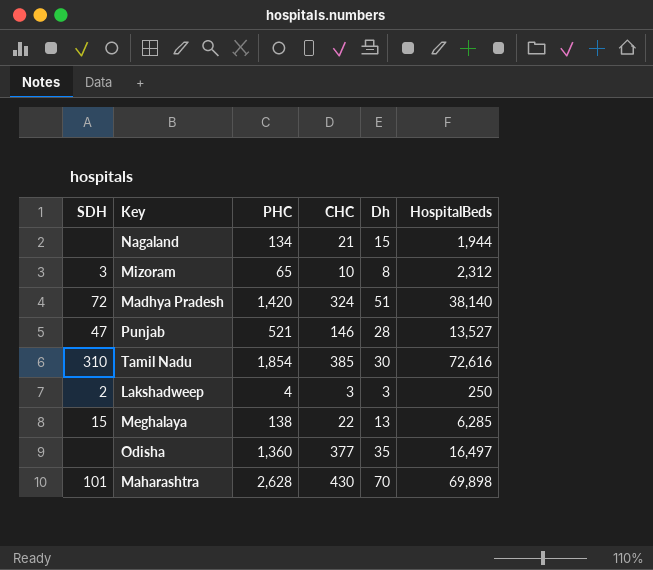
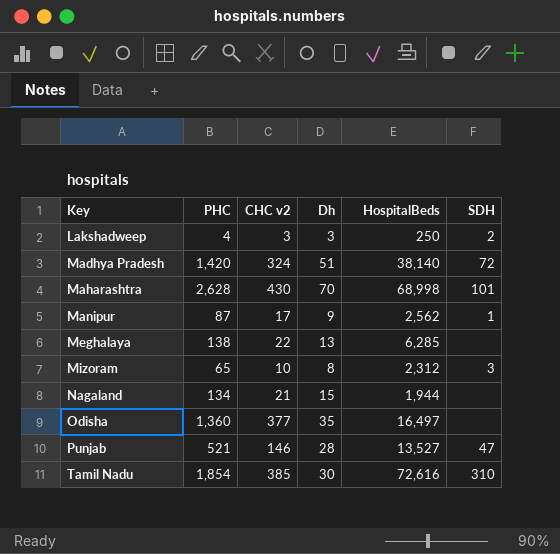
row order: none -> Key ascending
column name: CHC -> CHC v2
column SDH | position: 1 -> 6
Maharashtra | HospitalBeds: 69,898 -> 68,998
row Manipur: none -> 87 | 17 | 9 | 2,562 | 1
Meghalaya | SDH: 15 -> none

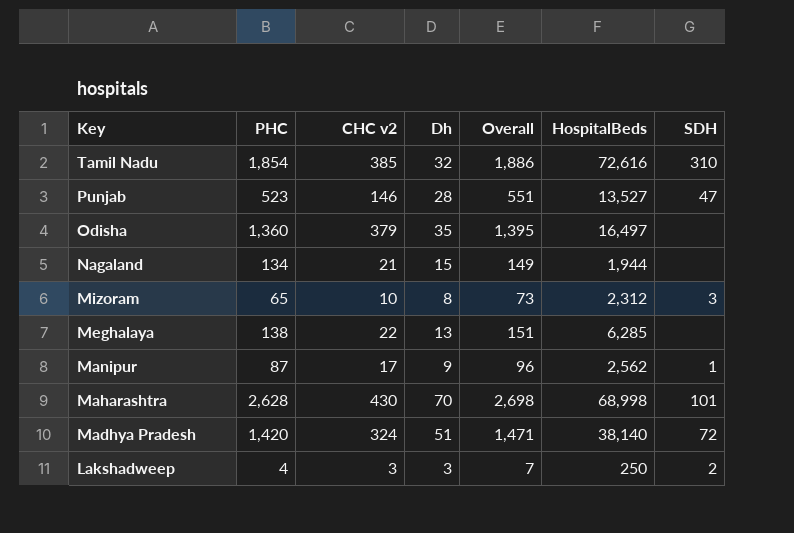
row order: Key ascending -> Key descending
column Overall | formula: none -> [PHC] + [Dh]
Tamil Nadu | Dh: 30 -> 32
Punjab | PHC: 521 -> 523
Odisha | CHC v2: 377 -> 379

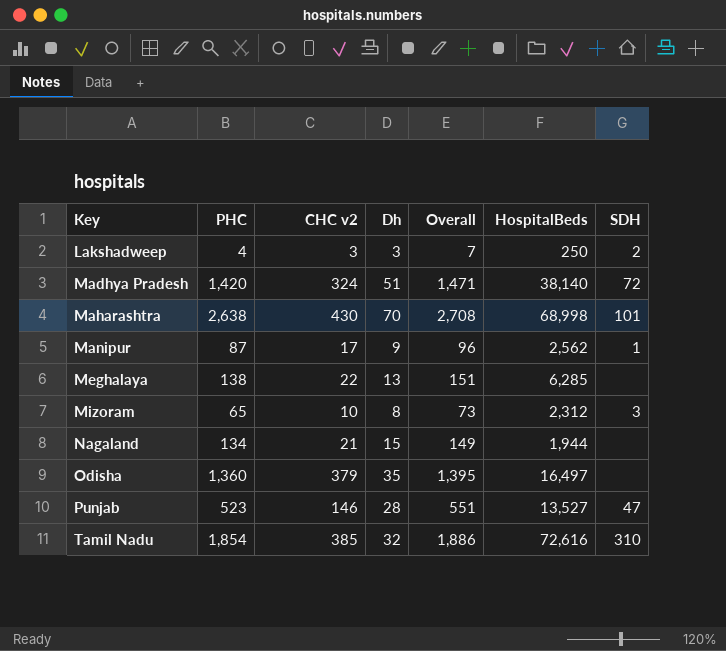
row order: Key descending -> Key ascending
Maharashtra | PHC: 2,628 -> 2,638
Maharashtra | Overall: 2,698 -> 2,708

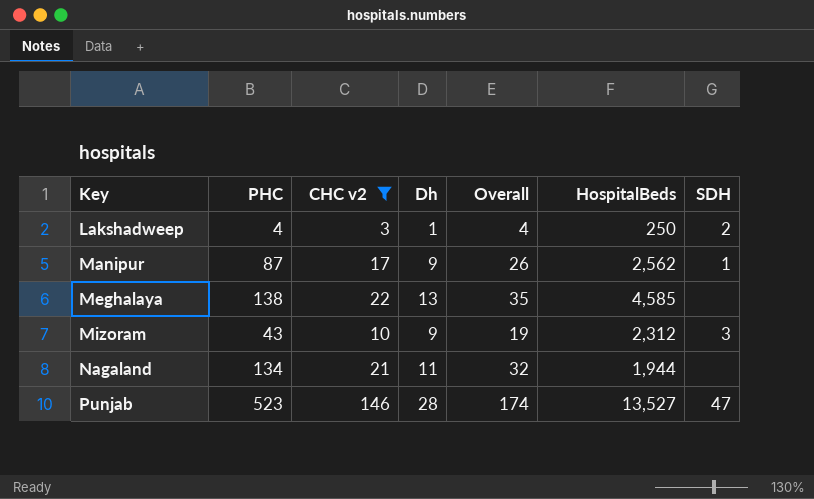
filter: none -> CHC v2 <= 146
column Overall | formula: [PHC] + [Dh] -> [CHC v2] + [Dh]
Lakshadweep | Dh: 3 -> 1
Meghalaya | HospitalBeds: 6,285 -> 4,585
Mizoram | PHC: 65 -> 43
Mizoram | Dh: 8 -> 9
Nagaland | Dh: 15 -> 11

